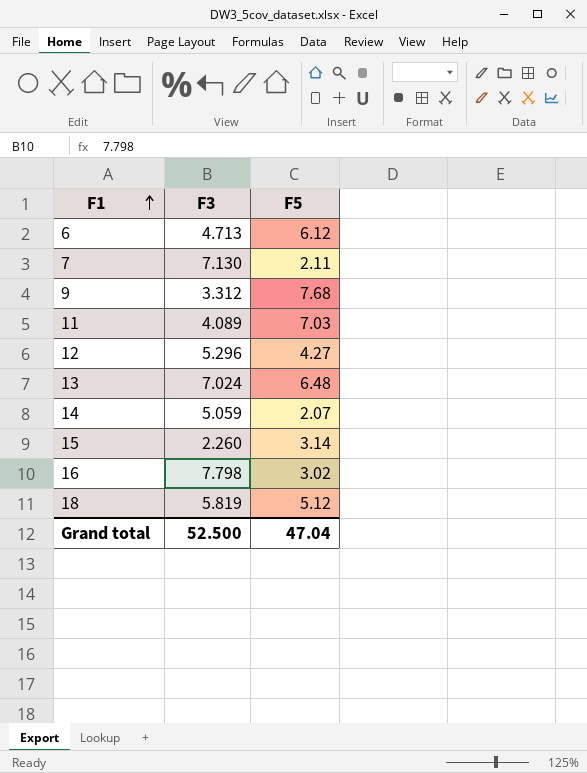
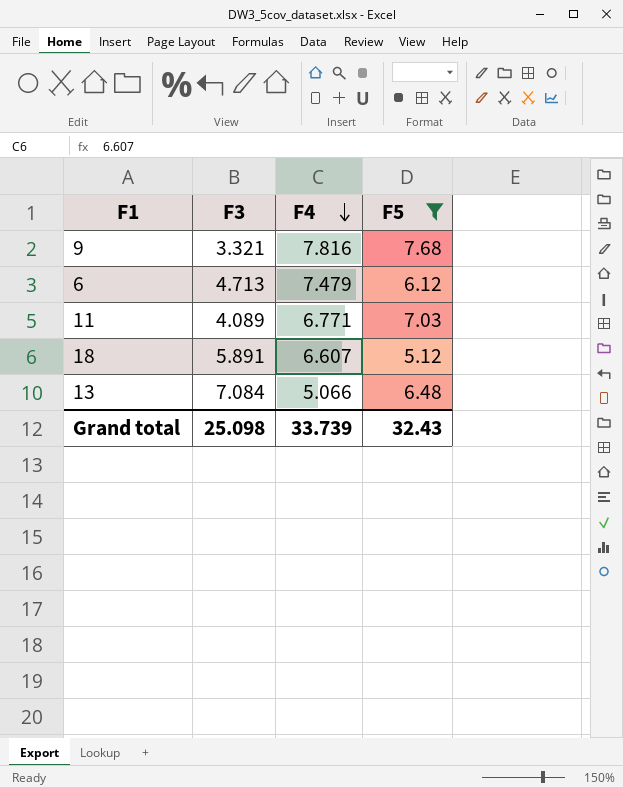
filter: none -> F5 >= 5.12
row order: F1 ascending -> F4 descending
column F4 | position: none -> 3
9 | F3: 3.312 -> 3.321
18 | F3: 5.819 -> 5.891
13 | F3: 7.024 -> 7.084
Grand total | F3: 52.500 -> 25.098
Grand total | F5: 47.04 -> 32.43

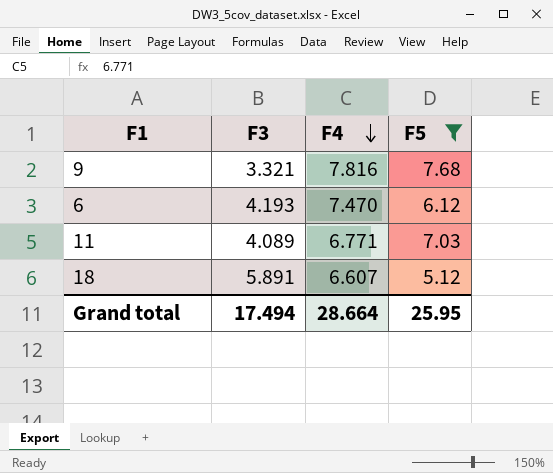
row 13: 7.084 | 5.066 | 6.48 -> none
6 | F3: 4.713 -> 4.193
6 | F4: 7.479 -> 7.470
Grand total | F3: 25.098 -> 17.494
Grand total | F4: 33.739 -> 28.664
Grand total | F5: 32.43 -> 25.95

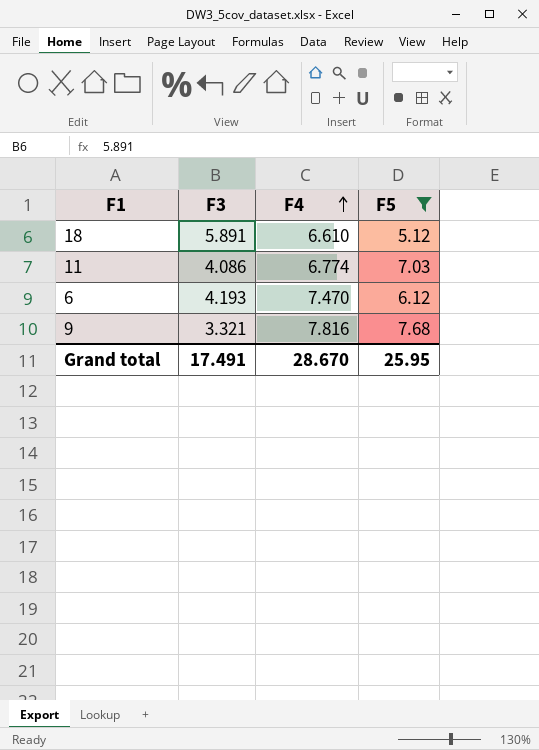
row order: F4 descending -> F4 ascending
18 | F4: 6.607 -> 6.610
11 | F3: 4.089 -> 4.086
11 | F4: 6.771 -> 6.774
Grand total | F3: 17.494 -> 17.491
Grand total | F4: 28.664 -> 28.670

